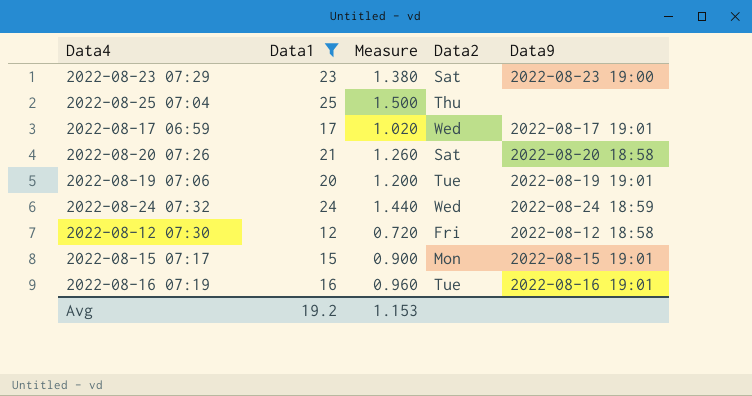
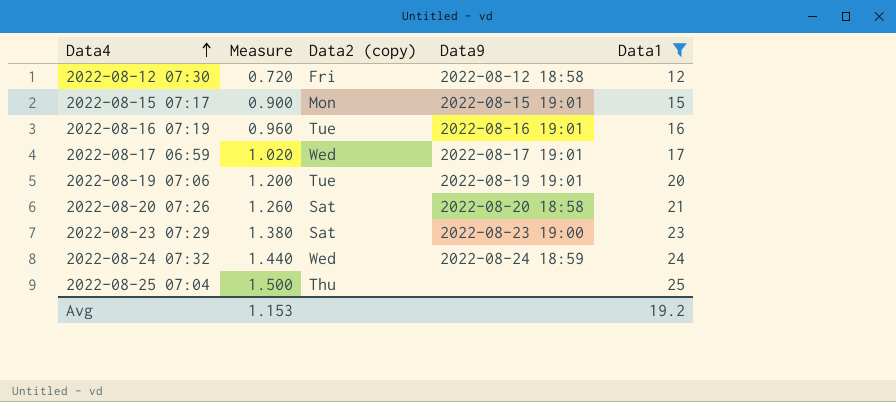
row order: none -> Data4 ascending
column name: Data2 -> Data2 (copy)
column Data1 | position: 2 -> 5

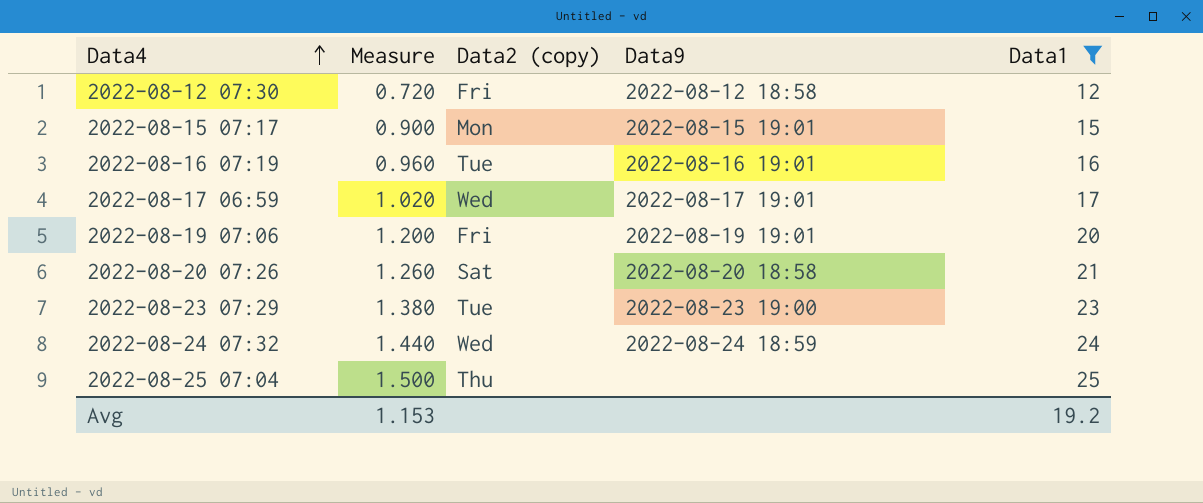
2022-08-19 07:06 | Data2 (copy): Tue -> Fri
2022-08-23 07:29 | Data2 (copy): Sat -> Tue

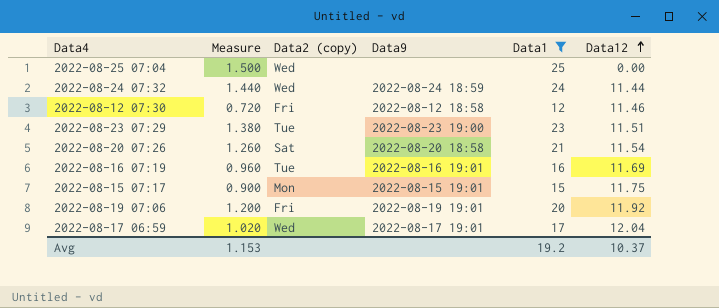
row order: Data4 ascending -> Data12 ascending
column Data12 | position: none -> 6
2022-08-25 07:04 | Data2 (copy): Thu -> Wed

